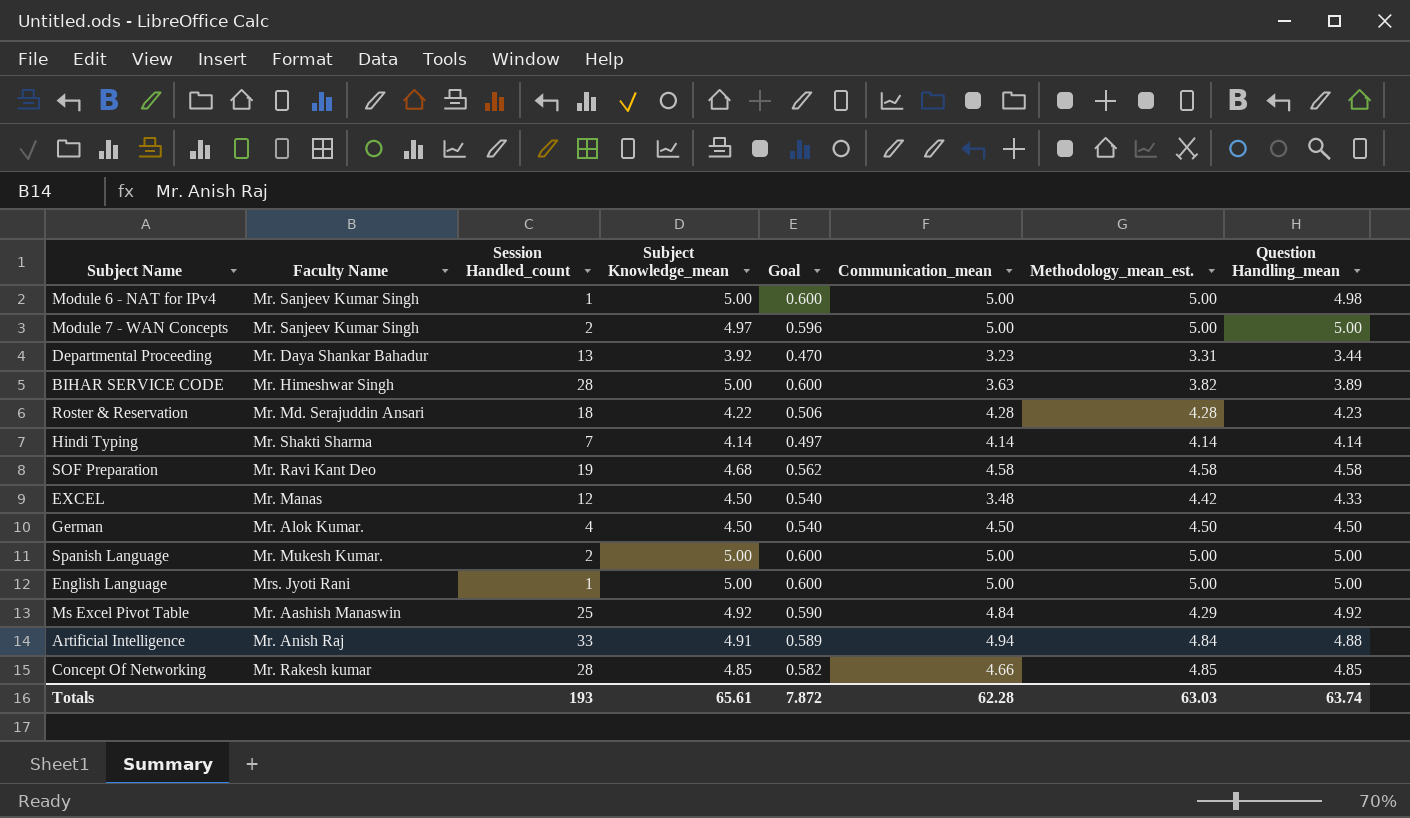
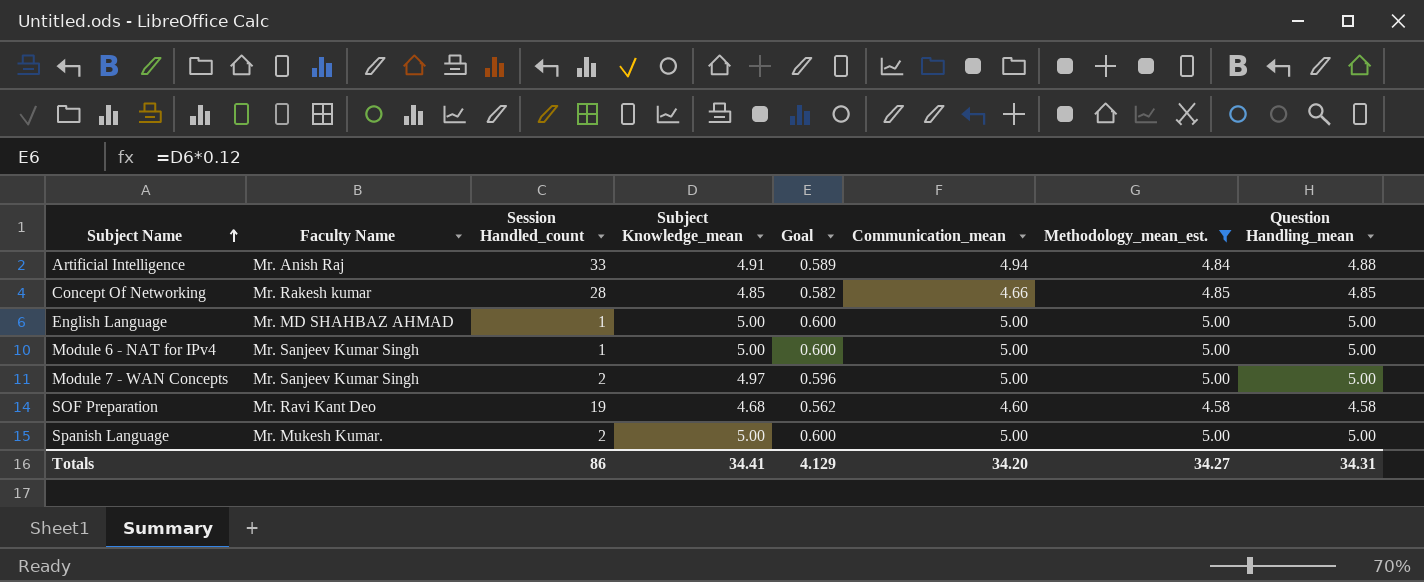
filter: none -> Methodology_mean_est. >= 4.58
row order: none -> Subject Name ascending
English Language | Faculty Name: Mrs. Jyoti Rani -> Mr. MD SHAHBAZ AHMAD
Module 6 - NAT for IPv4 | Question Handling_mean: 4.98 -> 5.00
SOF Preparation | Communication_mean: 4.58 -> 4.60
Totals | Session Handled_count: 193 -> 86
Totals | Subject Knowledge_mean: 65.61 -> 34.41
Totals | Goal: 7.872 -> 4.129
Totals | Communication_mean: 62.28 -> 34.20
Totals | Methodology_mean_est.: 63.03 -> 34.27
Totals | Question Handling_mean: 63.74 -> 34.31

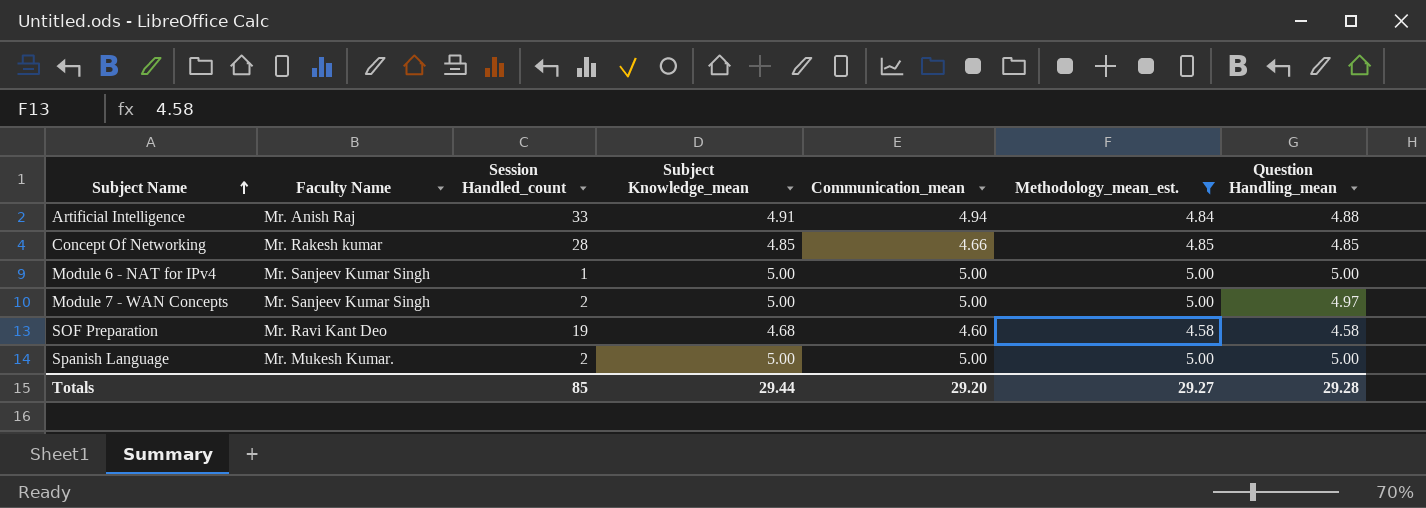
column Goal | formula: [Subject Knowledge_mean] * 0.12 -> none
row English Language: Mr. MD SHAHBAZ AHMAD | 1 | 5.00 | 0.600 | 5.00 | 5.00 | 5.00 -> none
Module 7 - WAN Concepts | Subject Knowledge_mean: 4.97 -> 5.00
Module 7 - WAN Concepts | Question Handling_mean: 5.00 -> 4.97
Totals | Session Handled_count: 86 -> 85
Totals | Subject Knowledge_mean: 34.41 -> 29.44
Totals | Communication_mean: 34.20 -> 29.20
Totals | Methodology_mean_est.: 34.27 -> 29.27
Totals | Question Handling_mean: 34.31 -> 29.28

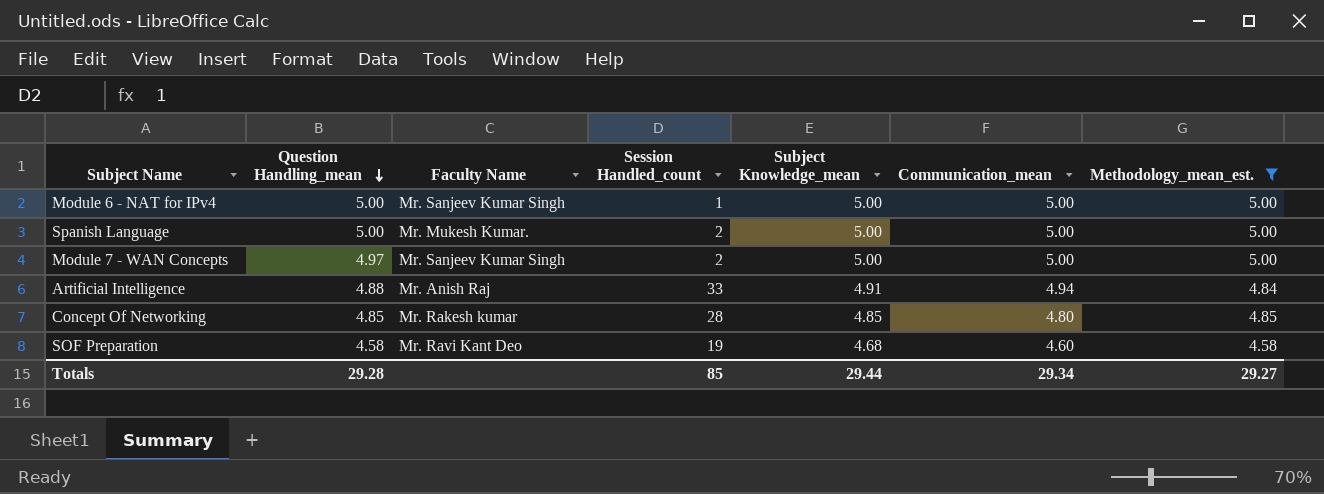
row order: Subject Name ascending -> Question Handling_mean descending
column Question Handling_mean | position: 7 -> 2
Concept Of Networking | Communication_mean: 4.66 -> 4.80
Totals | Communication_mean: 29.20 -> 29.34

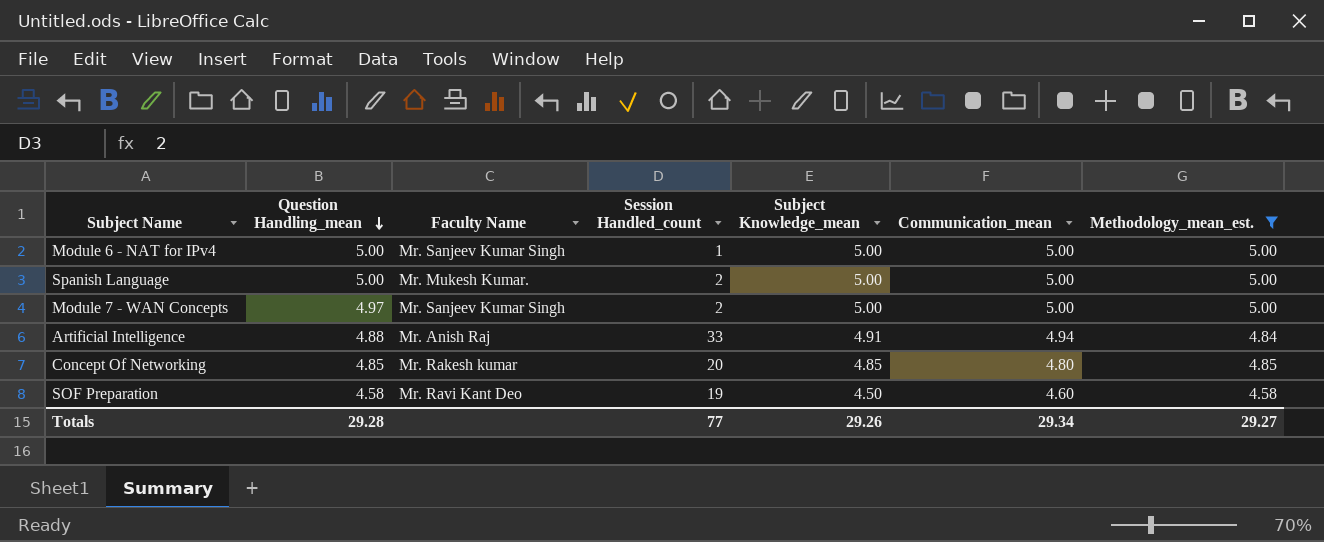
Concept Of Networking | Session Handled_count: 28 -> 20
SOF Preparation | Subject Knowledge_mean: 4.68 -> 4.50
Totals | Session Handled_count: 85 -> 77
Totals | Subject Knowledge_mean: 29.44 -> 29.26

